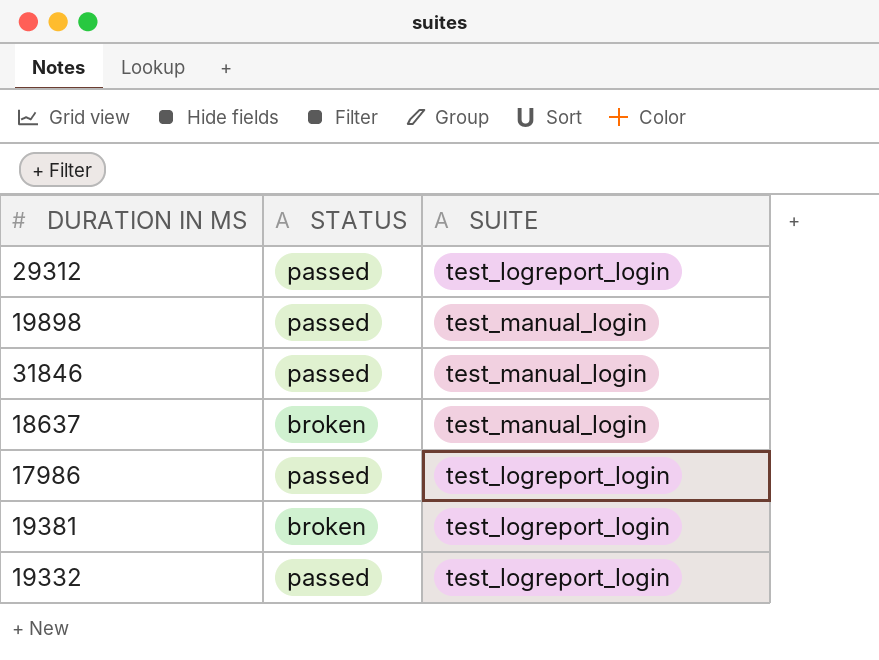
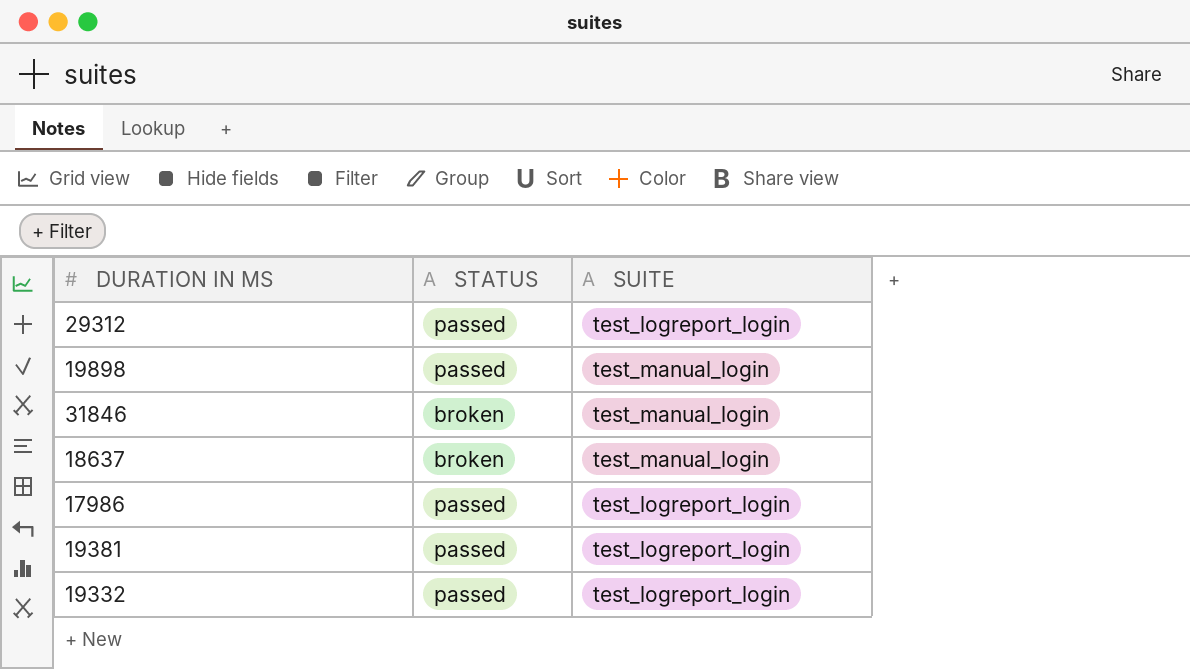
31846 | STATUS: passed -> broken
19381 | STATUS: broken -> passed

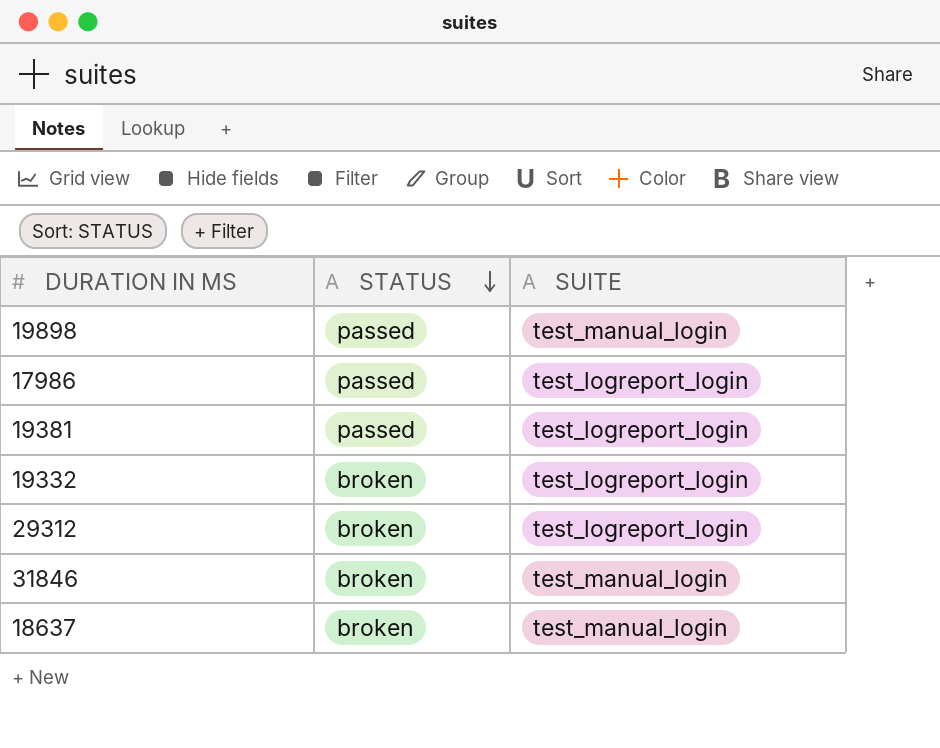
row order: none -> STATUS descending
19332 | STATUS: passed -> broken
29312 | STATUS: passed -> broken

